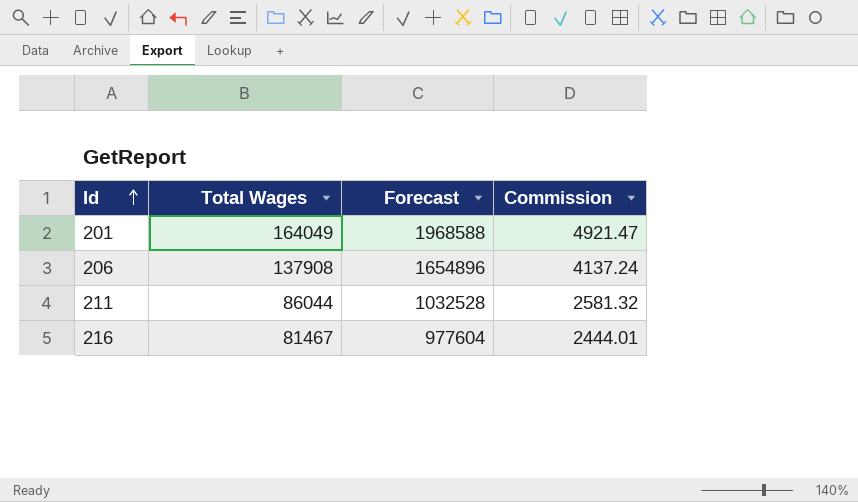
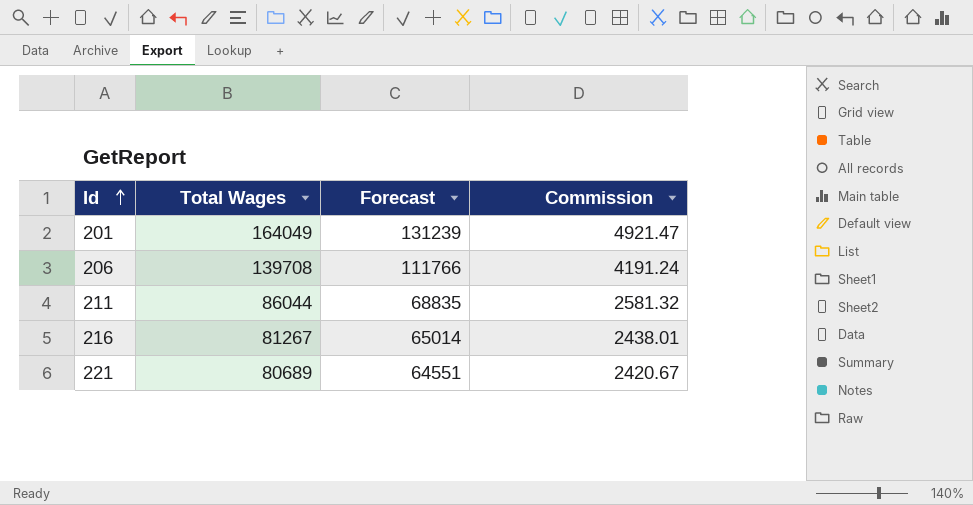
column Forecast | formula: [Total Wages] * 12 -> [Total Wages] * 0.8
206 | Total Wages: 137908 -> 139708
206 | Commission: 4137.24 -> 4191.24
216 | Total Wages: 81467 -> 81267
216 | Commission: 2444.01 -> 2438.01
row 221: none -> 80689 | 64551 | 2420.67

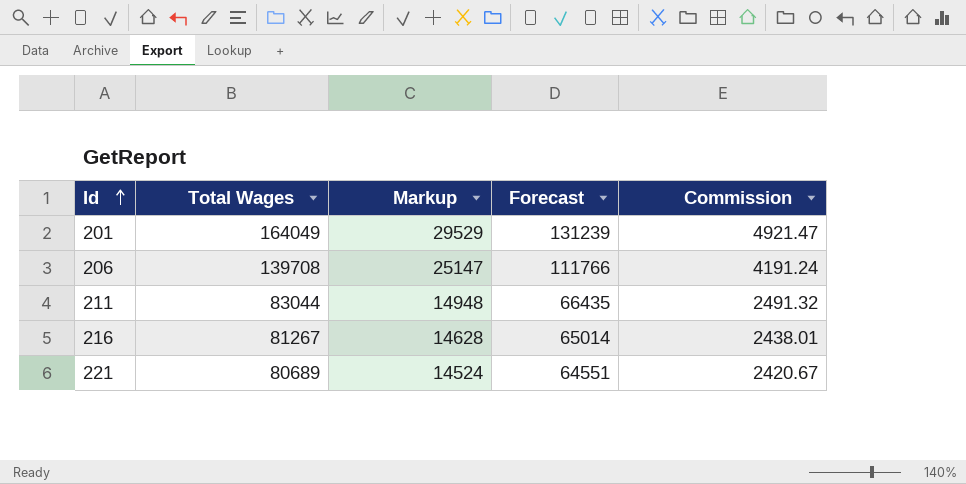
column Markup | formula: none -> [Total Wages] * 0.18
211 | Total Wages: 86044 -> 83044
211 | Forecast: 68835 -> 66435
211 | Commission: 2581.32 -> 2491.32

